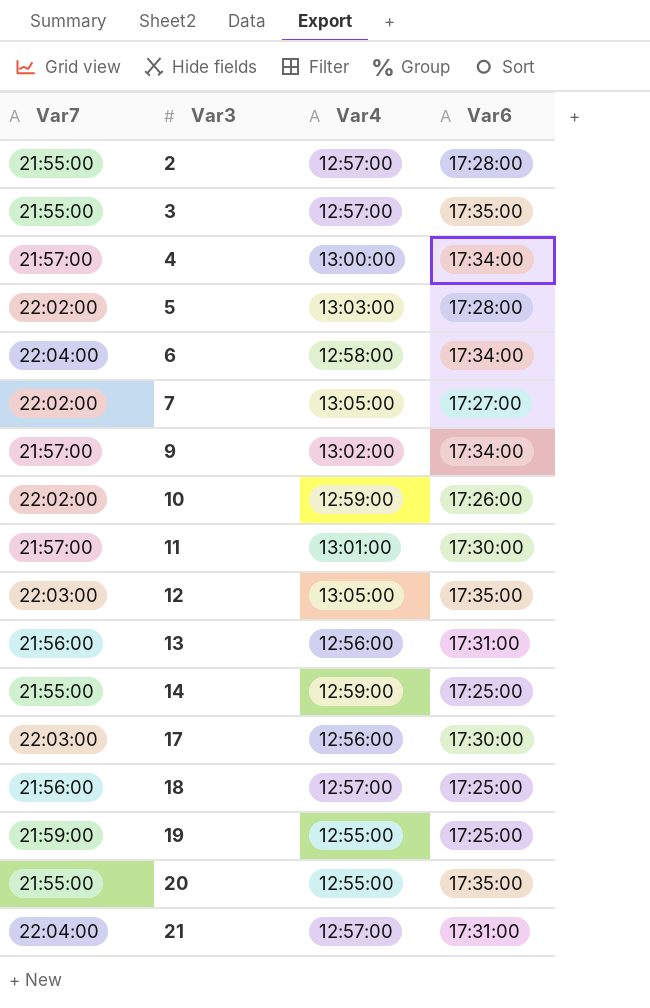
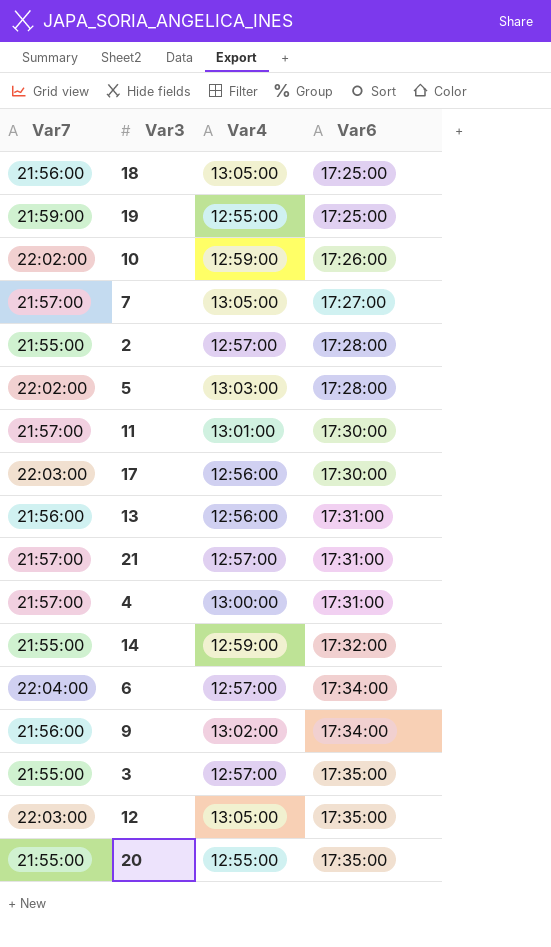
row order: Var3 ascending -> Var6 ascending
18 | Var4: 12:57:00 -> 13:05:00
7 | Var7: 22:02:00 -> 21:57:00
21 | Var7: 22:04:00 -> 21:57:00
4 | Var6: 17:34:00 -> 17:31:00
14 | Var6: 17:25:00 -> 17:32:00
6 | Var4: 12:58:00 -> 12:57:00
9 | Var7: 21:57:00 -> 21:56:00

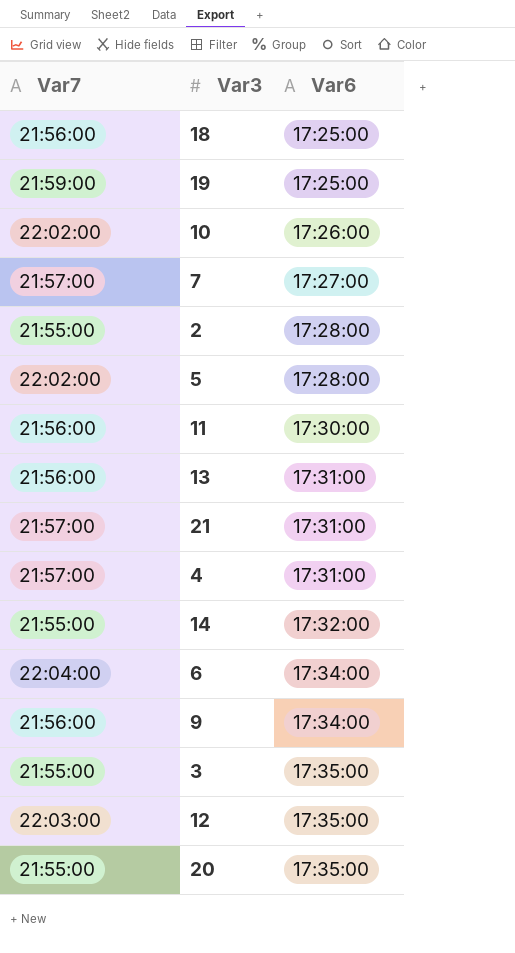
column Var4 | position: 3 -> none
row 17: 22:03:00 | 12:56:00 | 17:30:00 -> none
11 | Var7: 21:57:00 -> 21:56:00

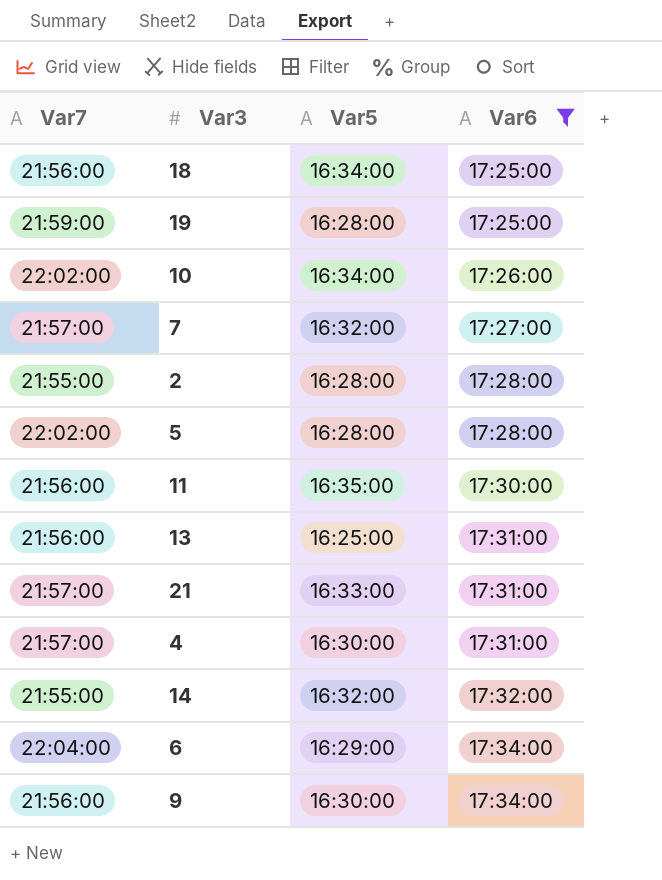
filter: none -> Var6 != 17:35:00
column Var5 | position: none -> 3

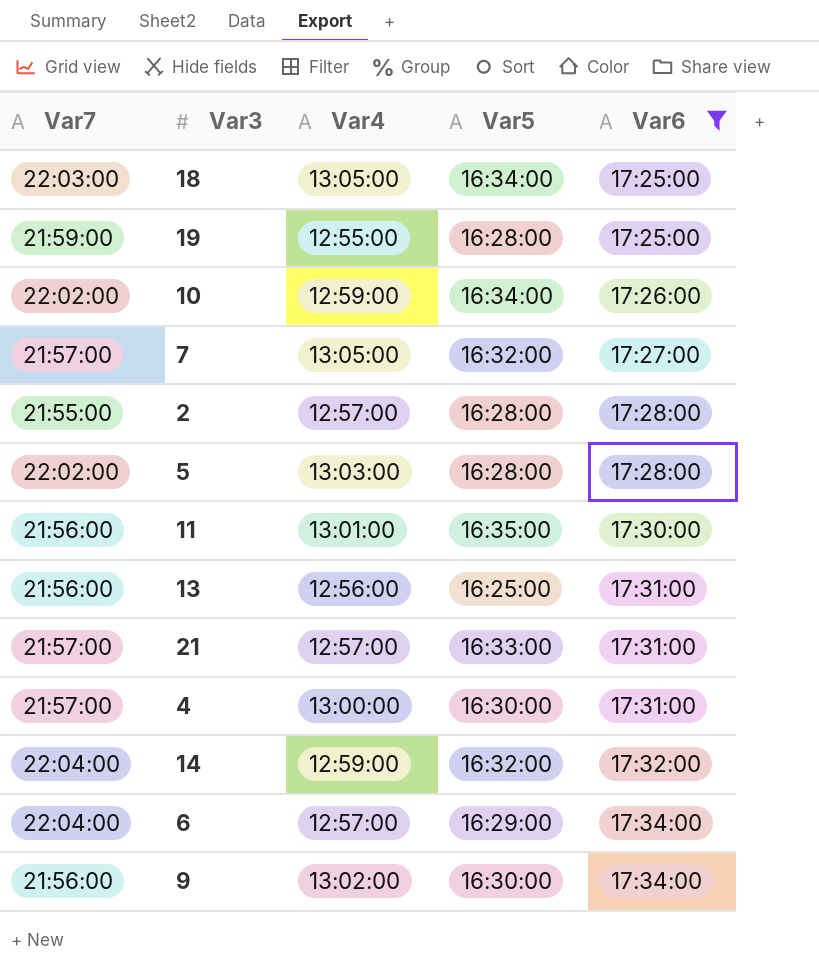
column Var4 | position: none -> 3
18 | Var7: 21:56:00 -> 22:03:00
14 | Var7: 21:55:00 -> 22:04:00

